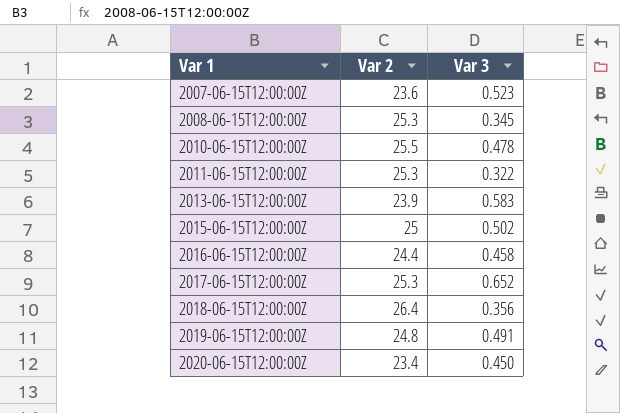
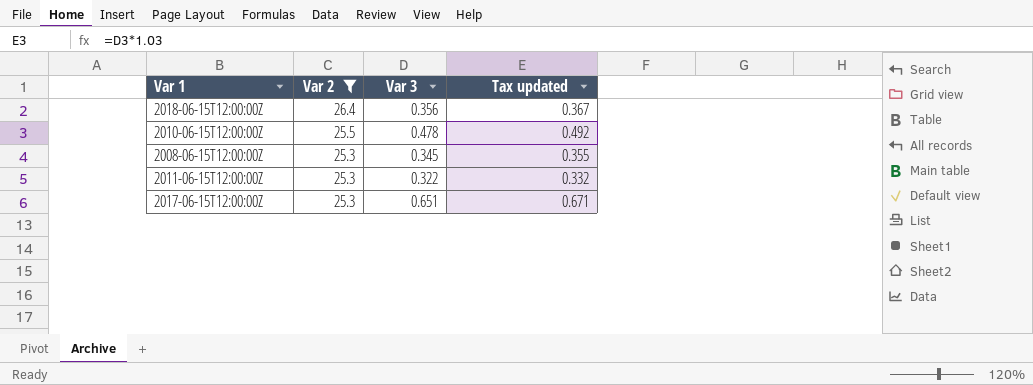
filter: none -> Var 2 >= 25.3
row order: Var 1 ascending -> Var 2 descending
column Tax updated | formula: none -> [Var 3] * 1.03
2017-06-15T12:00:00Z | Var 3: 0.652 -> 0.651

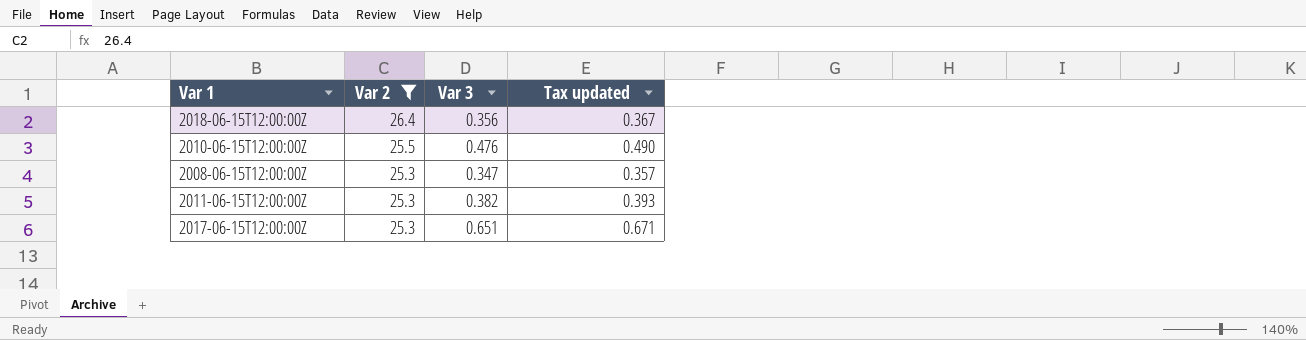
2010-06-15T12:00:00Z | Var 3: 0.478 -> 0.476
2010-06-15T12:00:00Z | Tax updated: 0.492 -> 0.490
2008-06-15T12:00:00Z | Var 3: 0.345 -> 0.347
2008-06-15T12:00:00Z | Tax updated: 0.355 -> 0.357
2011-06-15T12:00:00Z | Var 3: 0.322 -> 0.382
2011-06-15T12:00:00Z | Tax updated: 0.332 -> 0.393

